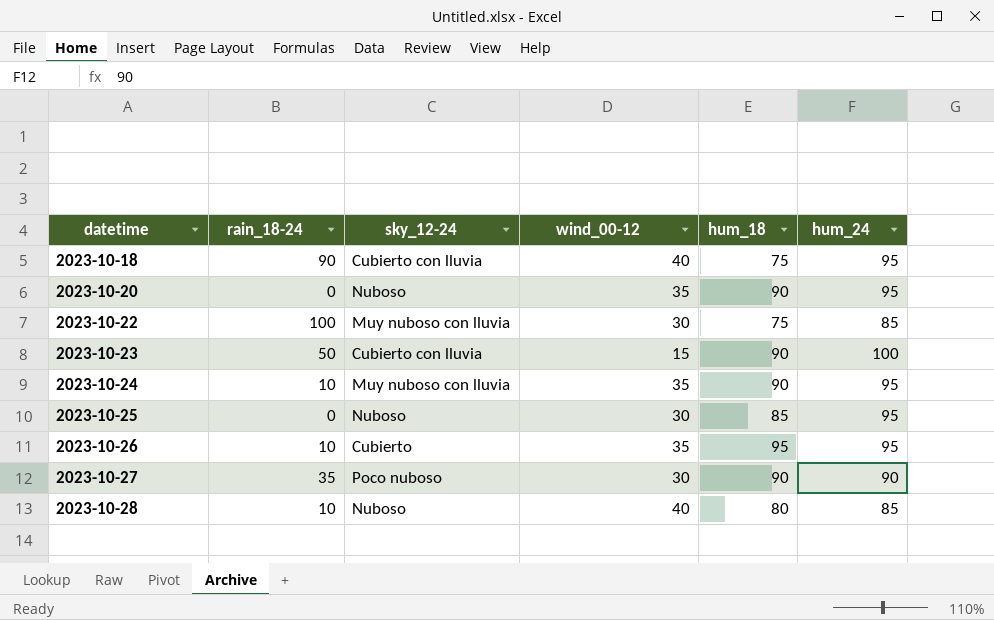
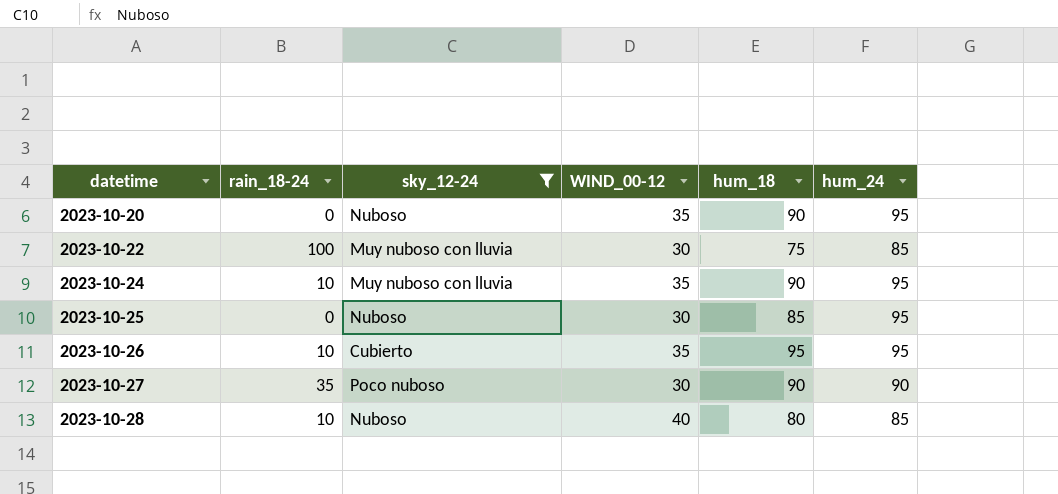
filter: none -> sky_12-24 != Cubierto con lluvia
column name: wind_00-12 -> WIND_00-12

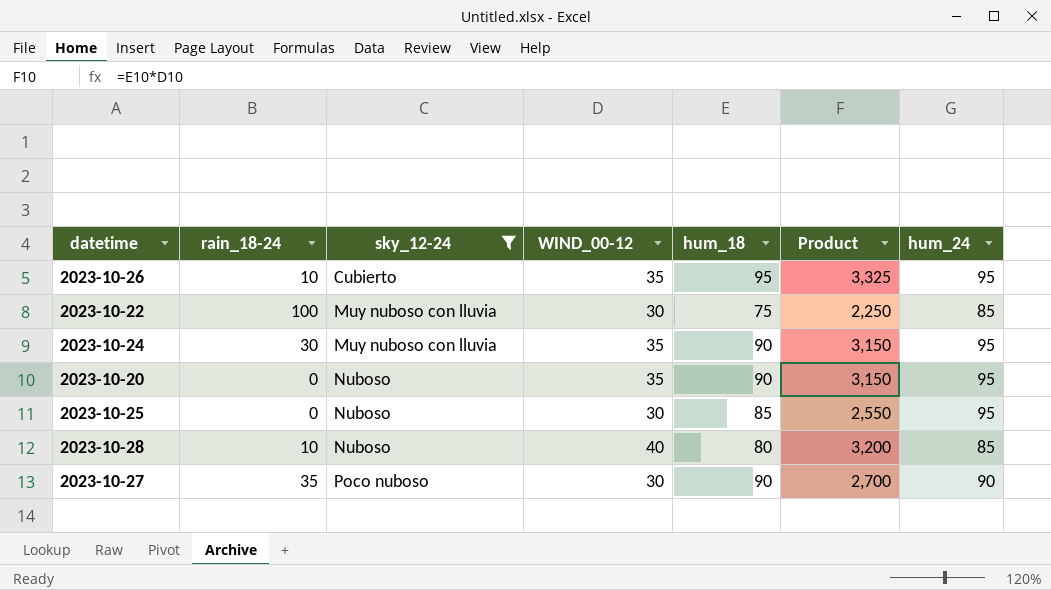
row order: datetime ascending -> sky_12-24 ascending
column Product | formula: none -> [WIND_00-12] * [hum_18]
2023-10-24 | rain_18-24: 10 -> 30

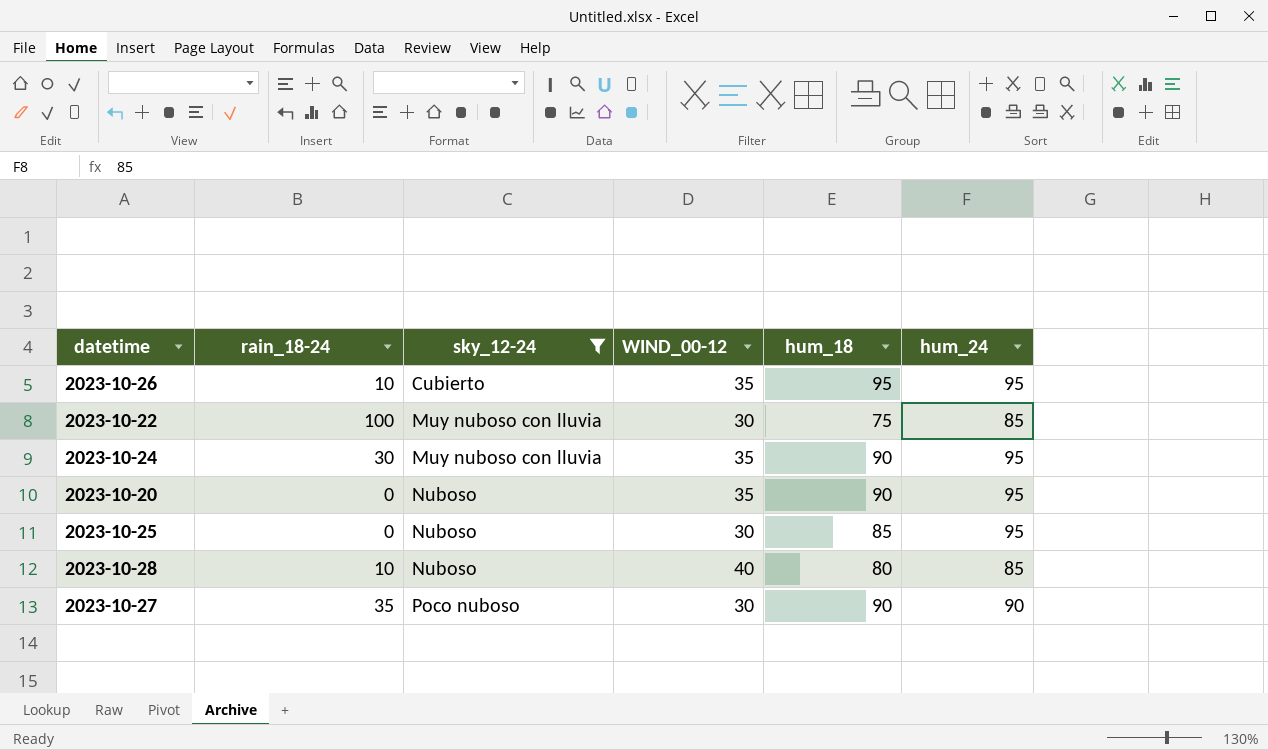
column Product | formula: [WIND_00-12] * [hum_18] -> none

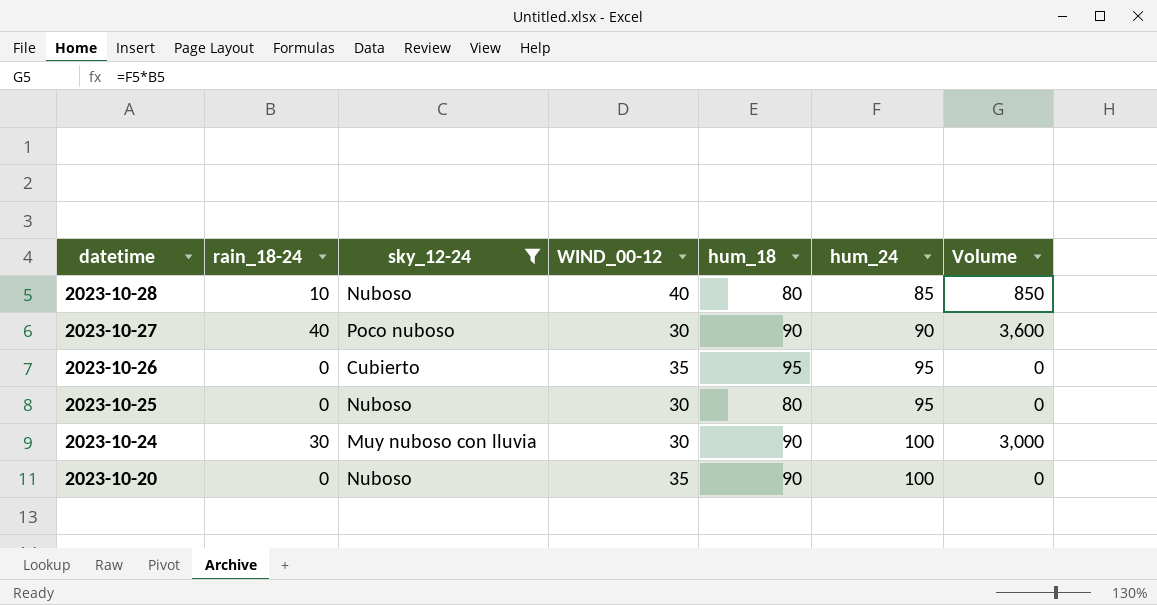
row order: sky_12-24 ascending -> datetime descending
column Volume | formula: none -> [rain_18-24] * [hum_24]
row 2023-10-22: 100 | Muy nuboso con lluvia | 30 | 75 | 85 -> none
2023-10-27 | rain_18-24: 35 -> 40
2023-10-26 | rain_18-24: 10 -> 0
2023-10-25 | hum_18: 85 -> 80
2023-10-24 | WIND_00-12: 35 -> 30
2023-10-24 | hum_24: 95 -> 100
2023-10-20 | hum_24: 95 -> 100

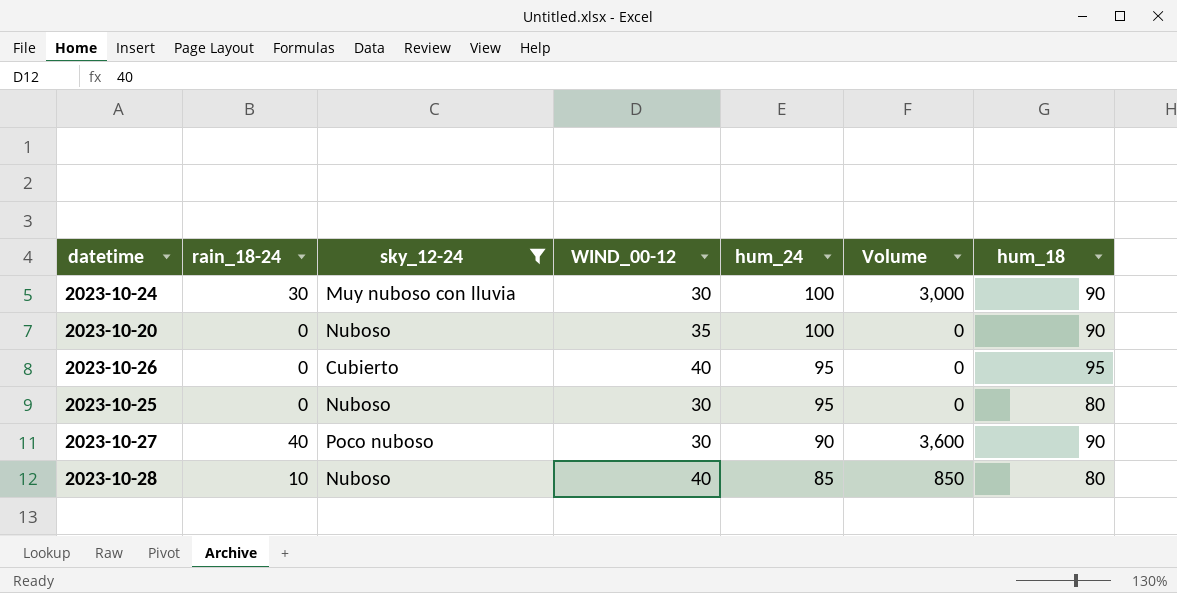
row order: datetime descending -> hum_24 descending
column hum_18 | position: 5 -> 7
2023-10-26 | WIND_00-12: 35 -> 40

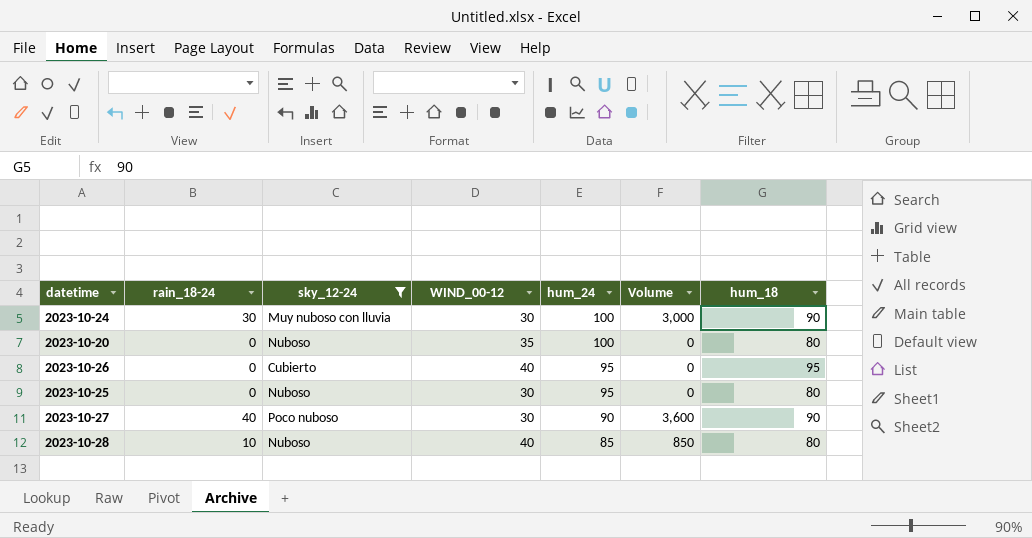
2023-10-20 | hum_18: 90 -> 80

